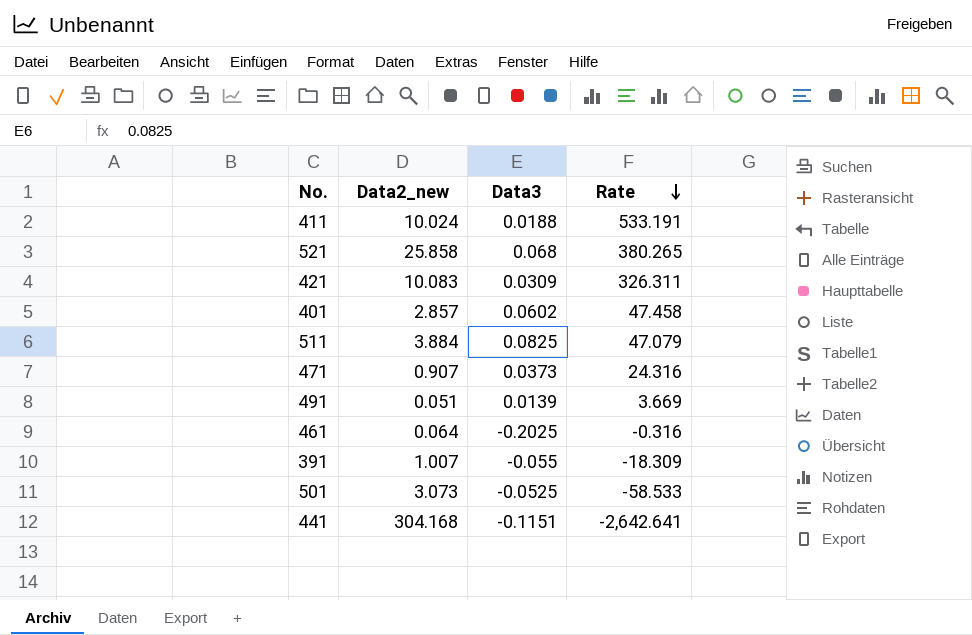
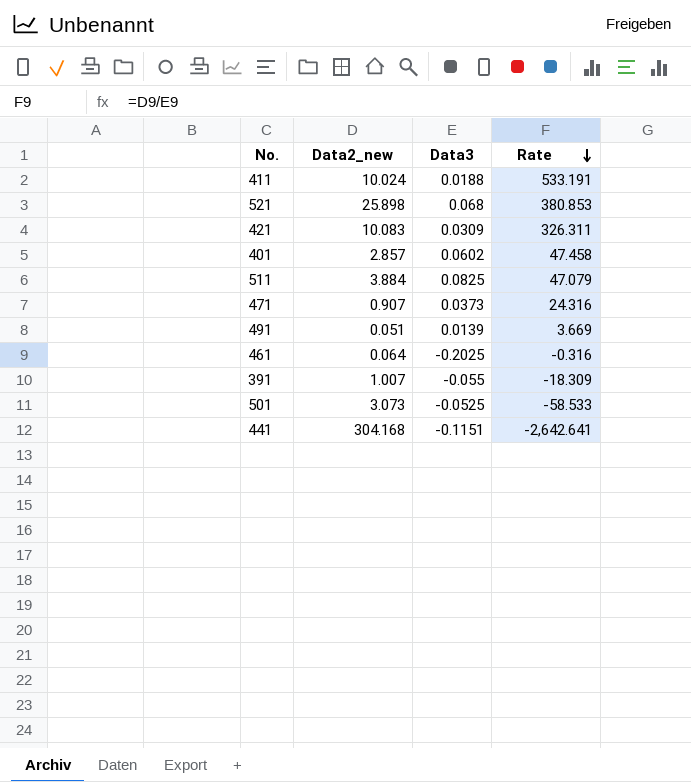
521 | Data2_new: 25.858 -> 25.898
521 | Rate: 380.265 -> 380.853

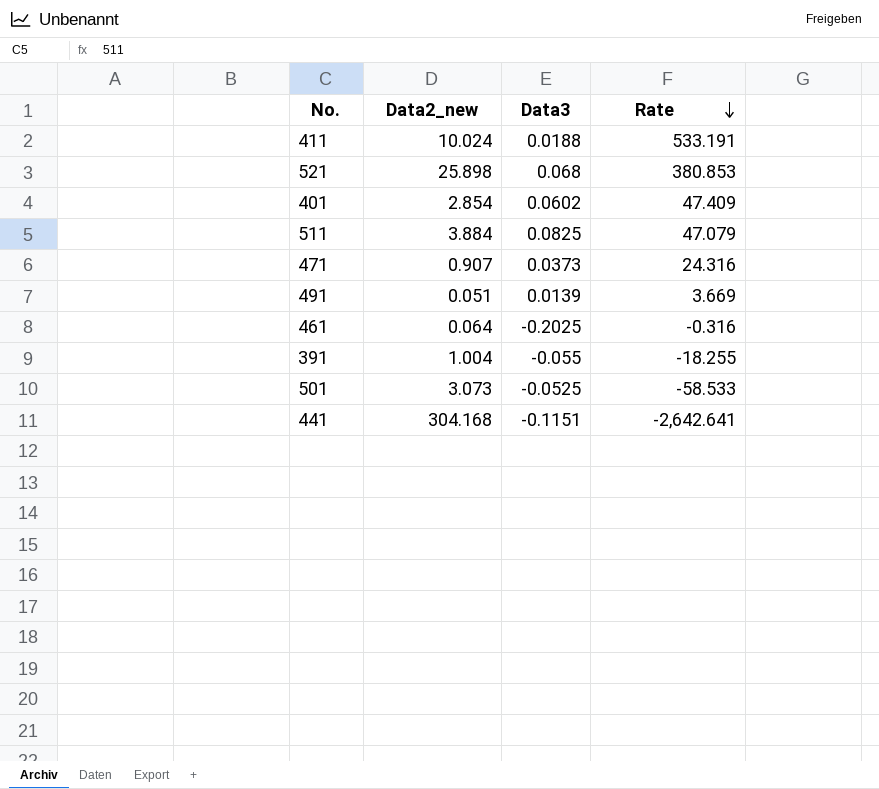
row 421: 10.083 | 0.0309 | 326.311 -> none
401 | Data2_new: 2.857 -> 2.854
401 | Rate: 47.458 -> 47.409
391 | Data2_new: 1.007 -> 1.004
391 | Rate: -18.309 -> -18.255

